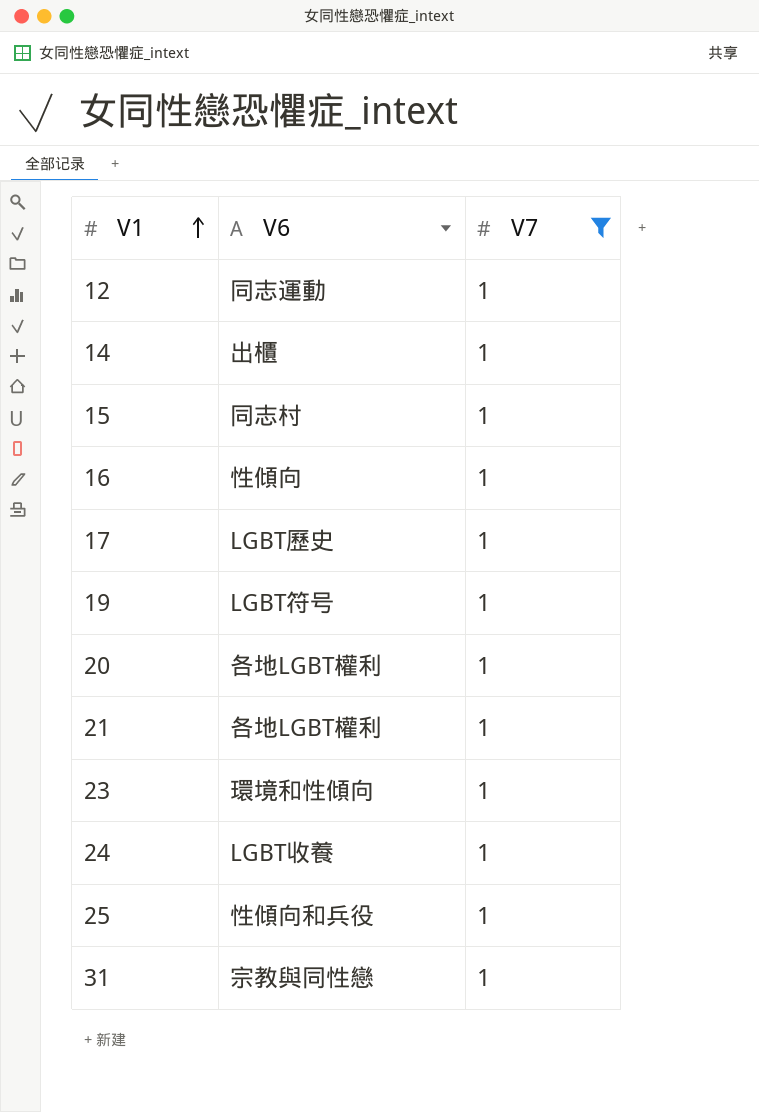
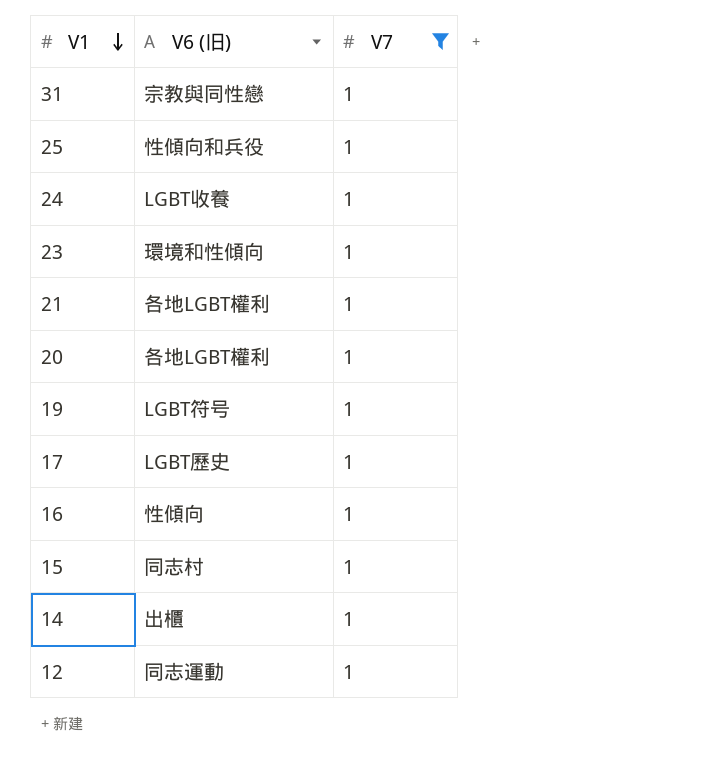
row order: V1 ascending -> V1 descending
column name: V6 -> V6 (旧)

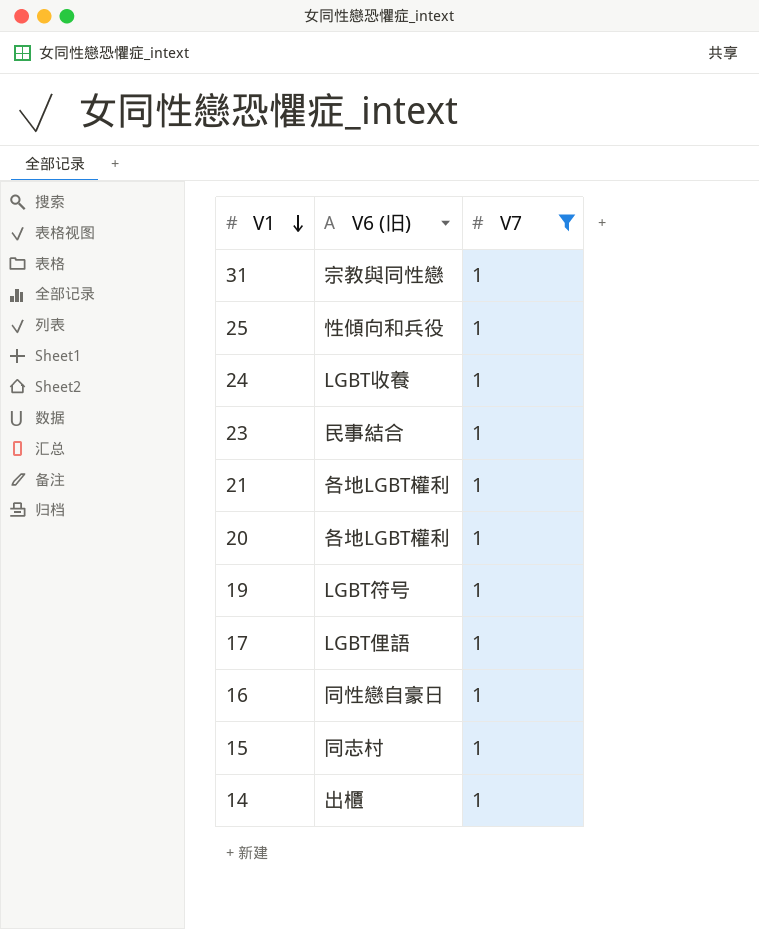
row 12: 同志運動 | 1 -> none
23 | V6 (旧): 環境和性傾向 -> 民事結合
17 | V6 (旧): LGBT歷史 -> LGBT俚語
16 | V6 (旧): 性傾向 -> 同性戀自豪日

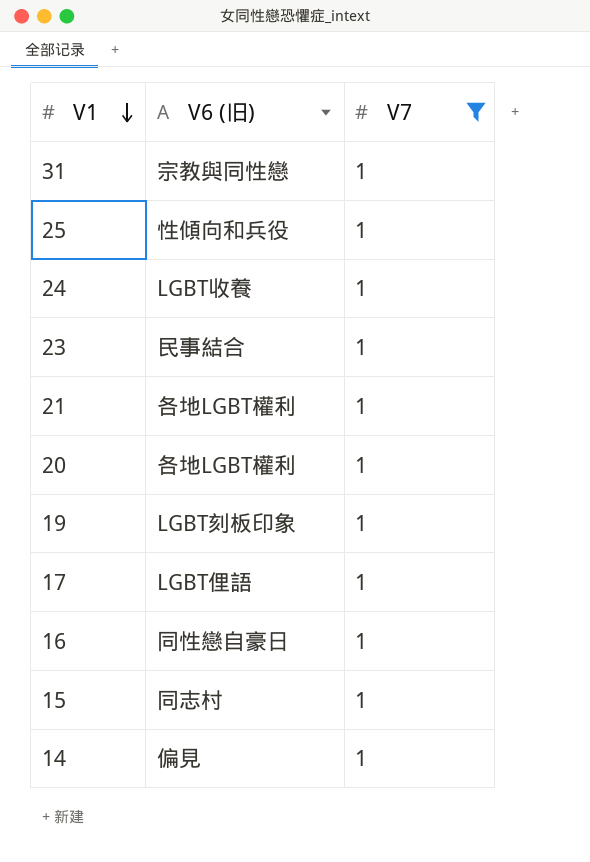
19 | V6 (旧): LGBT符号 -> LGBT刻板印象
14 | V6 (旧): 出櫃 -> 偏見

